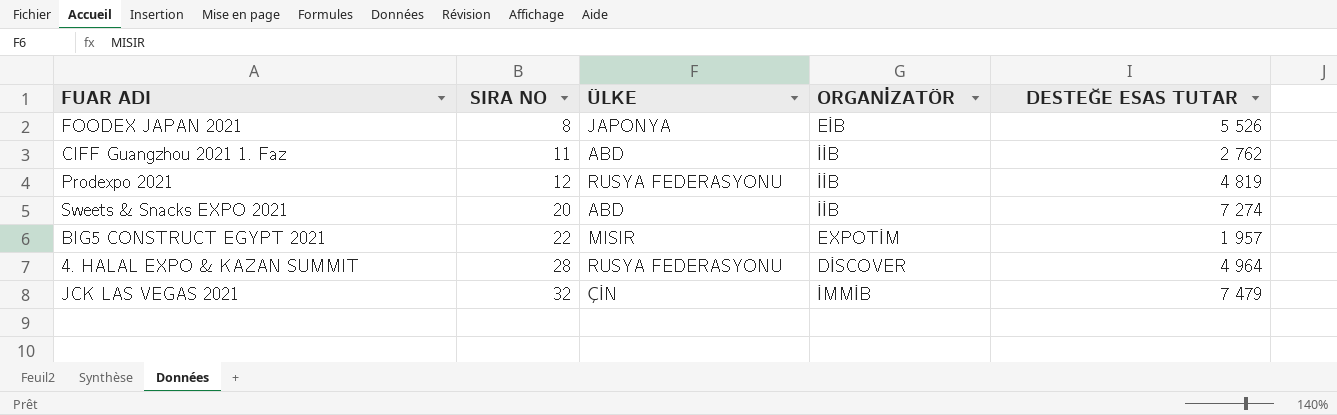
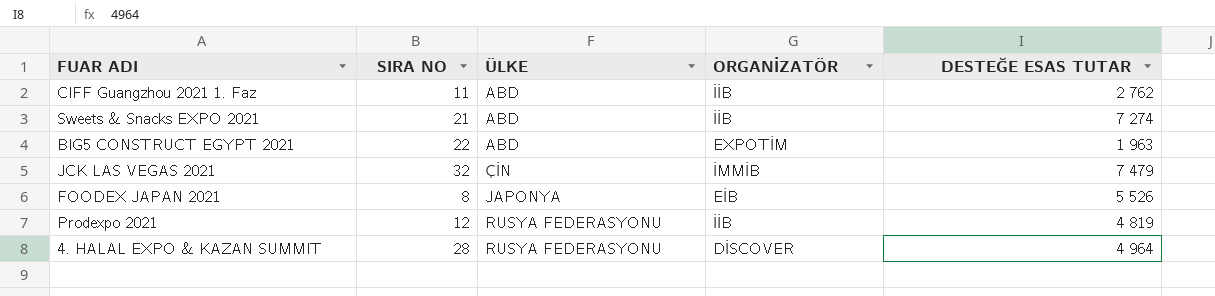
row order: SIRA NO ascending -> ÜLKE ascending
Sweets & Snacks EXPO 2021 | SIRA NO: 20 -> 21
BIG5 CONSTRUCT EGYPT 2021 | ÜLKE: MISIR -> ABD
BIG5 CONSTRUCT EGYPT 2021 | DESTEĞE ESAS TUTAR: 1 957 -> 1 963

